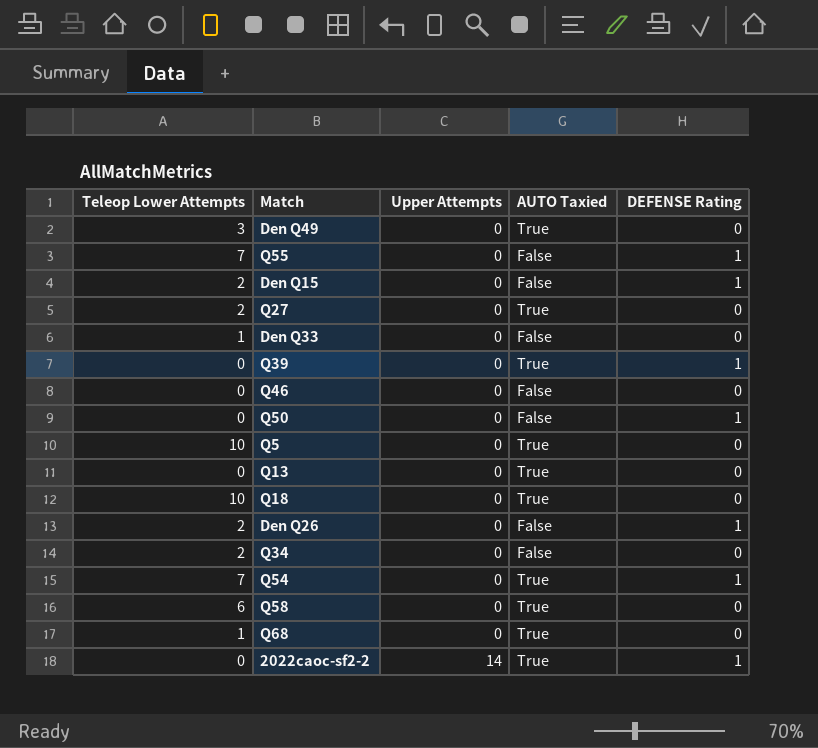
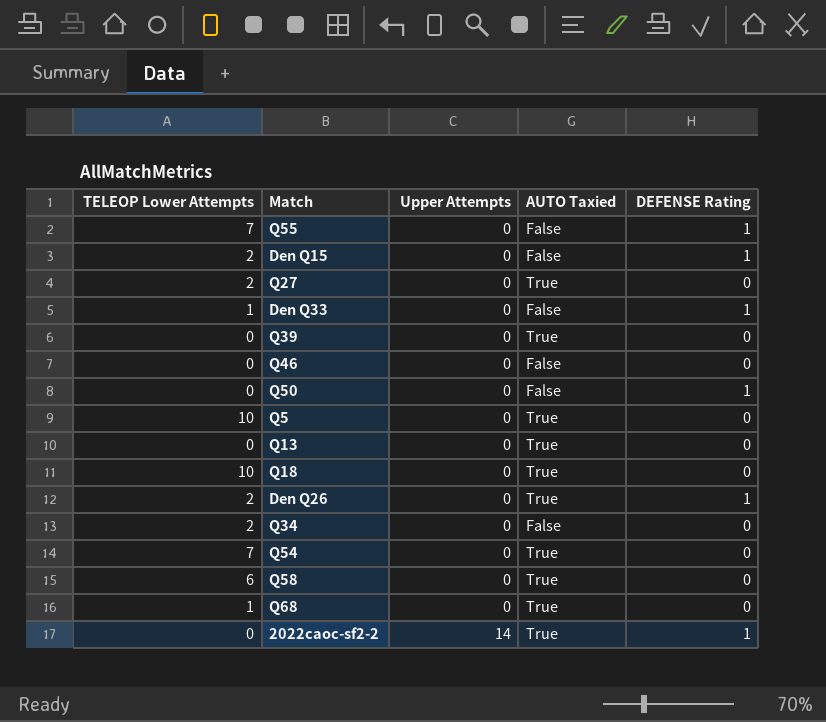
column name: Teleop Lower Attempts -> TELEOP Lower Attempts
row Den Q49: 3 | 0 | True | 0 -> none
Den Q33 | DEFENSE Rating: 0 -> 1
Q39 | DEFENSE Rating: 1 -> 0
Den Q26 | AUTO Taxied: False -> True
Q54 | DEFENSE Rating: 1 -> 0

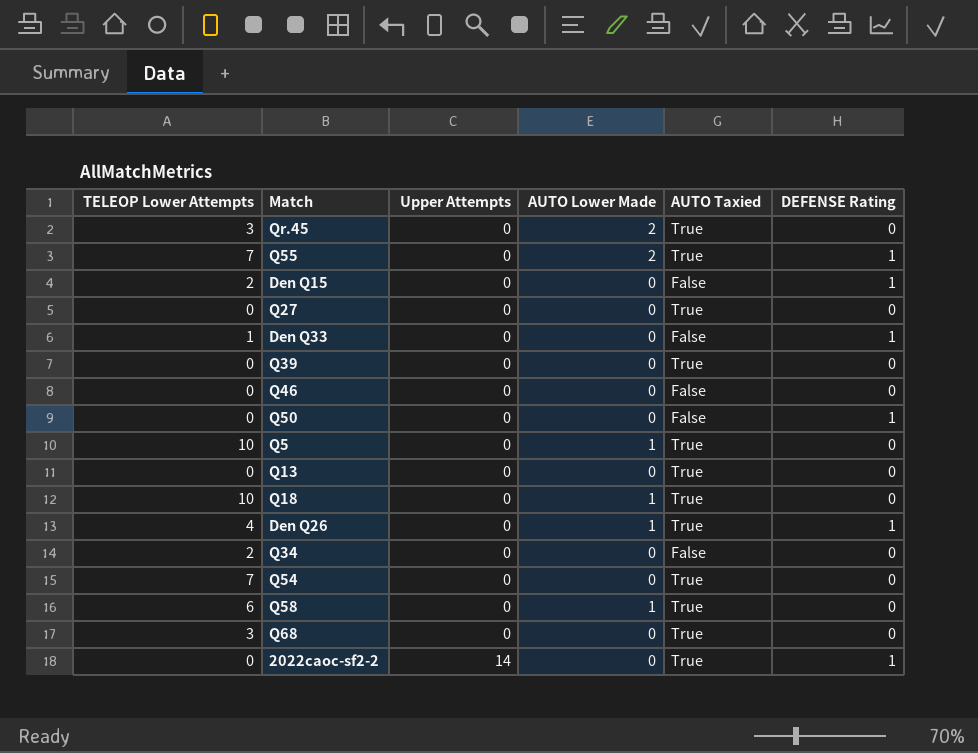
column AUTO Lower Made | position: none -> 4
row Qr.45: none -> 3 | 0 | 2 | True | 0
Q55 | AUTO Taxied: False -> True
Q27 | TELEOP Lower Attempts: 2 -> 0
Den Q26 | TELEOP Lower Attempts: 2 -> 4
Q68 | TELEOP Lower Attempts: 1 -> 3

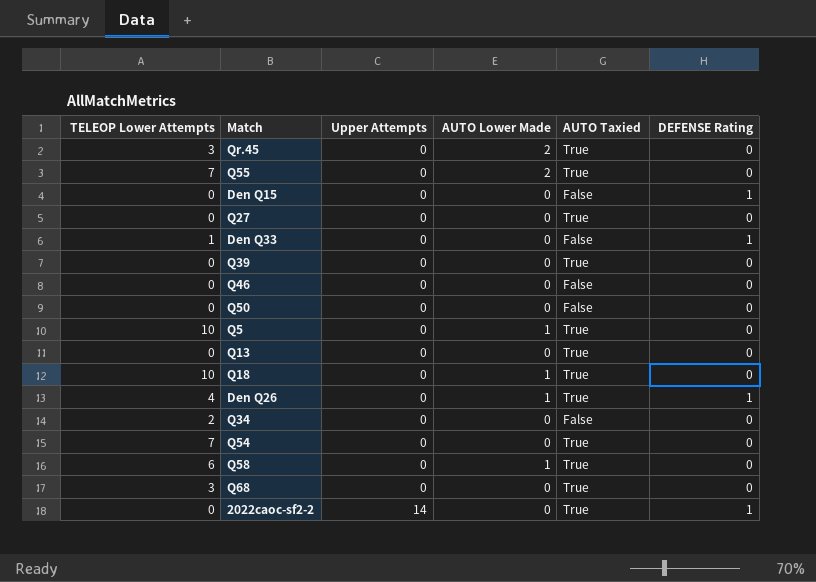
Q55 | DEFENSE Rating: 1 -> 0
Den Q15 | TELEOP Lower Attempts: 2 -> 0
Q50 | DEFENSE Rating: 1 -> 0

